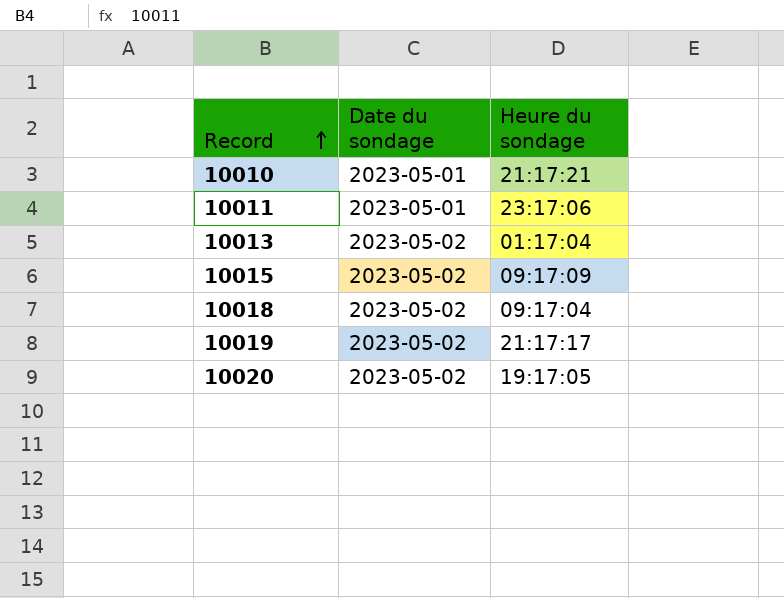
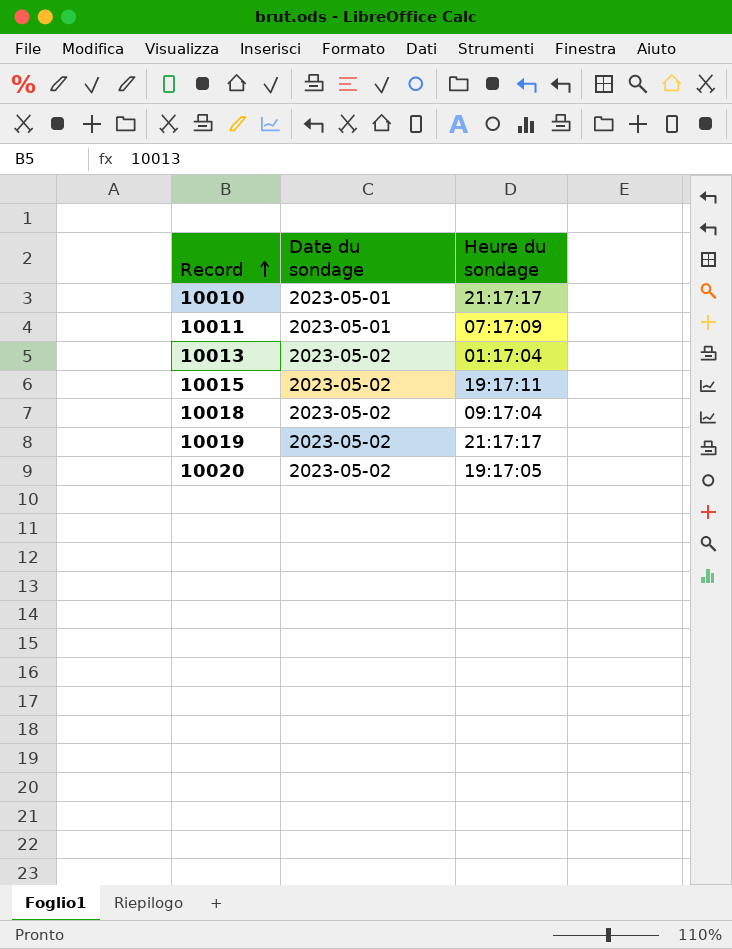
10010 | Heure du sondage: 21:17:21 -> 21:17:17
10011 | Heure du sondage: 23:17:06 -> 07:17:09
10015 | Heure du sondage: 09:17:09 -> 19:17:11

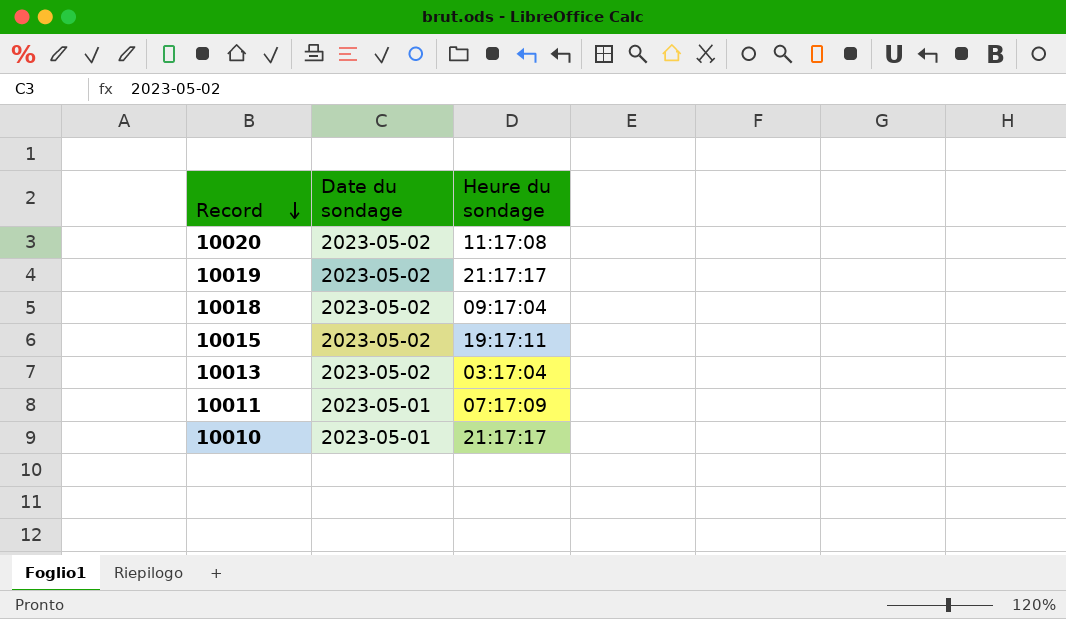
row order: Record ascending -> Record descending
10020 | Heure du sondage: 19:17:05 -> 11:17:08
10013 | Heure du sondage: 01:17:04 -> 03:17:04

